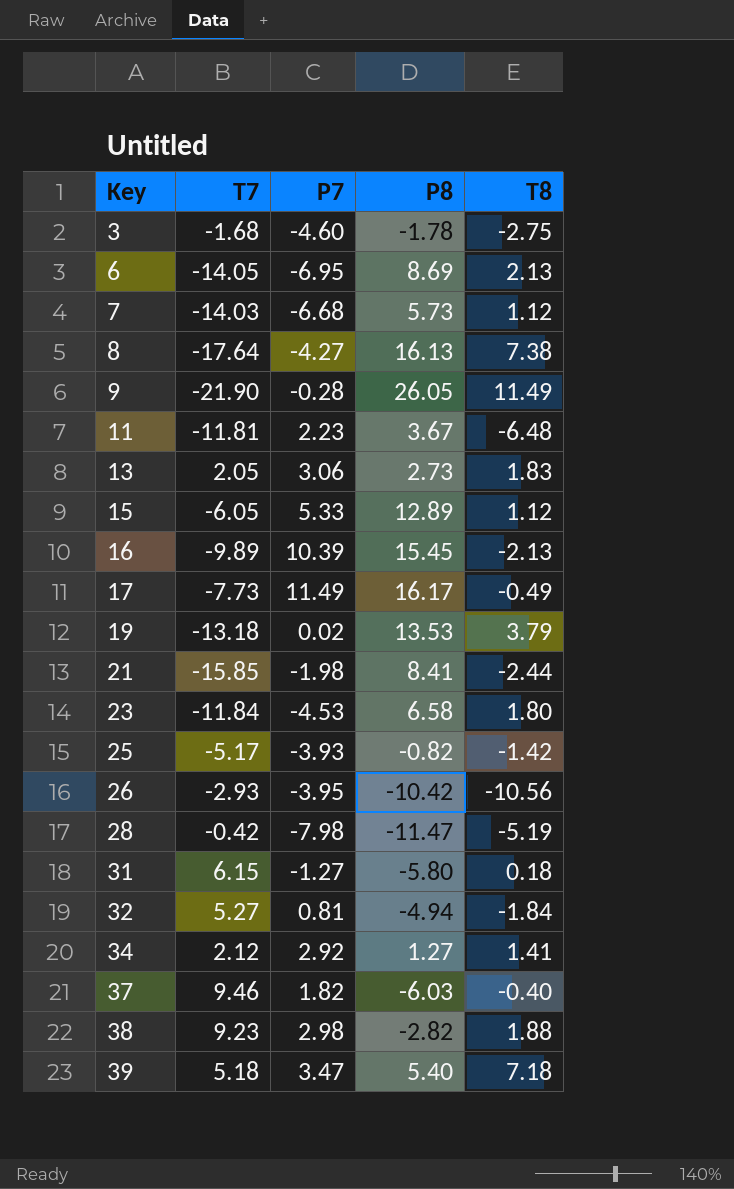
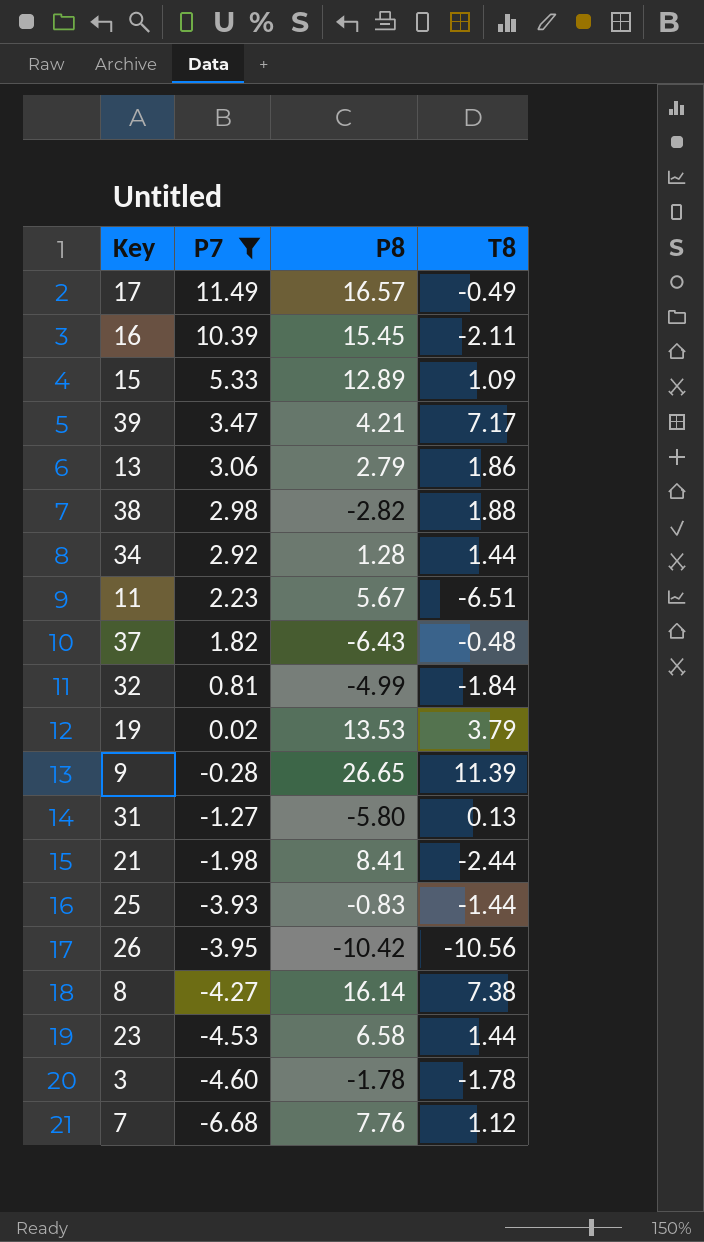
filter: none -> P7 >= -6.68
row order: Key ascending -> P7 descending
column T7 | position: 2 -> none
17 | P8: 16.17 -> 16.57
16 | T8: -2.13 -> -2.11
15 | T8: 1.12 -> 1.09
39 | P8: 5.40 -> 4.21
39 | T8: 7.18 -> 7.17
13 | P8: 2.73 -> 2.79
13 | T8: 1.83 -> 1.86
34 | P8: 1.27 -> 1.28
34 | T8: 1.41 -> 1.44
11 | P8: 3.67 -> 5.67
11 | T8: -6.48 -> -6.51
37 | P8: -6.03 -> -6.43
37 | T8: -0.40 -> -0.48
32 | P8: -4.94 -> -4.99
9 | P8: 26.05 -> 26.65
9 | T8: 11.49 -> 11.39
31 | T8: 0.18 -> 0.13
25 | P8: -0.82 -> -0.83
25 | T8: -1.42 -> -1.44
8 | P8: 16.13 -> 16.14
23 | T8: 1.80 -> 1.44
3 | T8: -2.75 -> -1.78
7 | P8: 5.73 -> 7.76

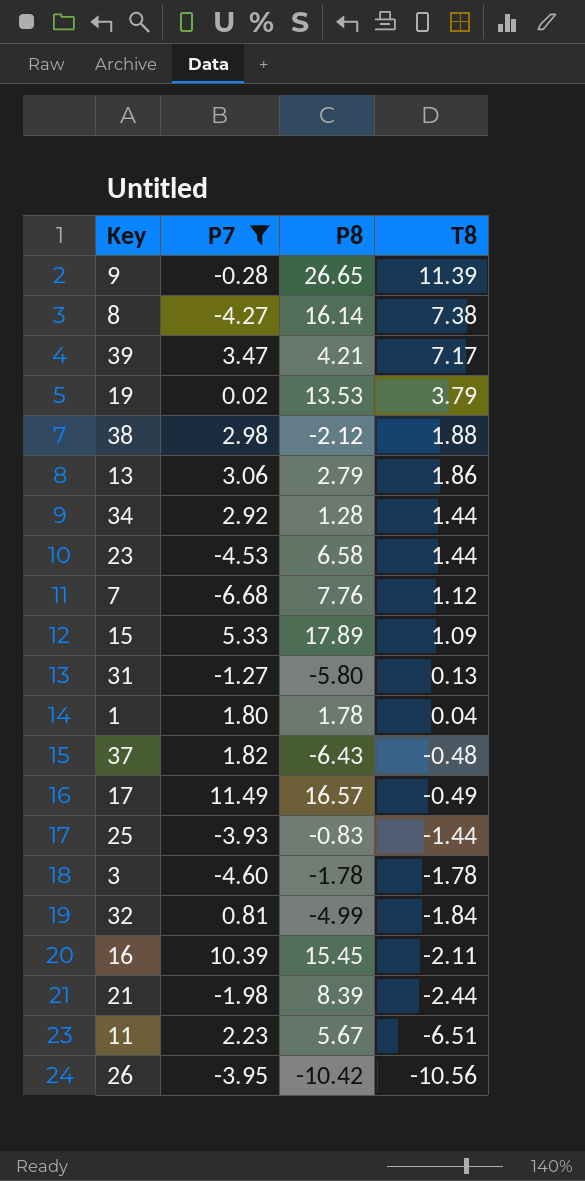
row order: P7 descending -> T8 descending
38 | P8: -2.82 -> -2.12
15 | P8: 12.89 -> 17.89
row 1: none -> 1.80 | 1.78 | 0.04
21 | P8: 8.41 -> 8.39

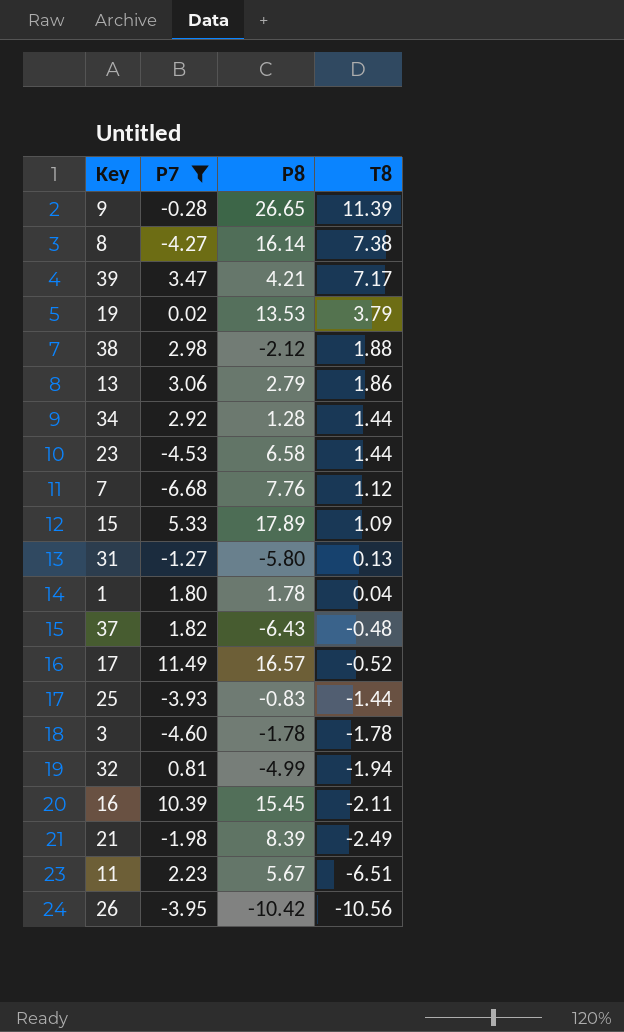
17 | T8: -0.49 -> -0.52
32 | T8: -1.84 -> -1.94
21 | T8: -2.44 -> -2.49

